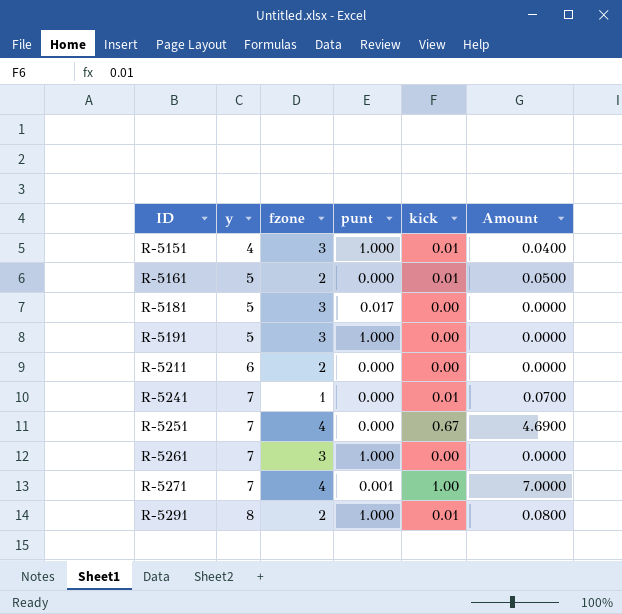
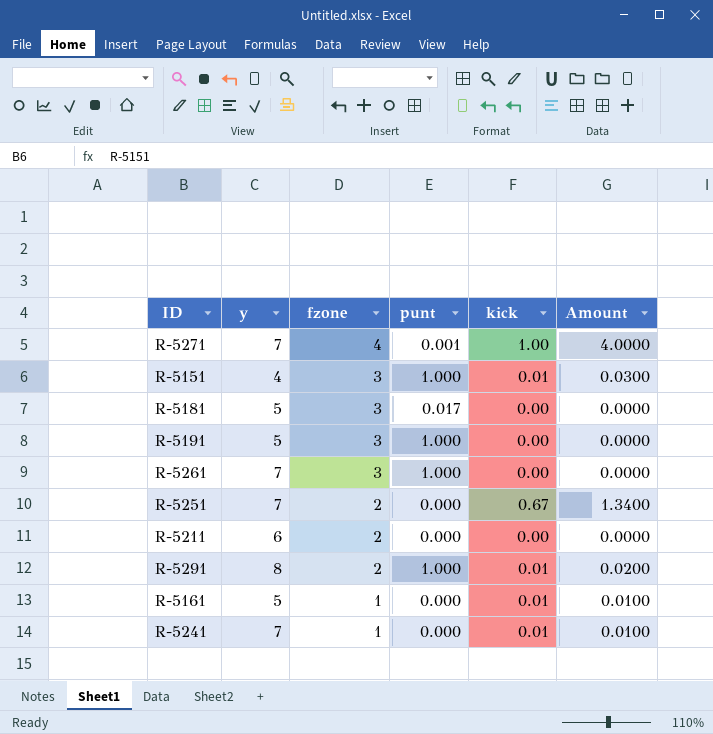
row order: ID ascending -> fzone descending
column Amount | formula: [y] * [kick] -> [fzone] * [kick]
R-5251 | fzone: 4 -> 2
R-5161 | fzone: 2 -> 1

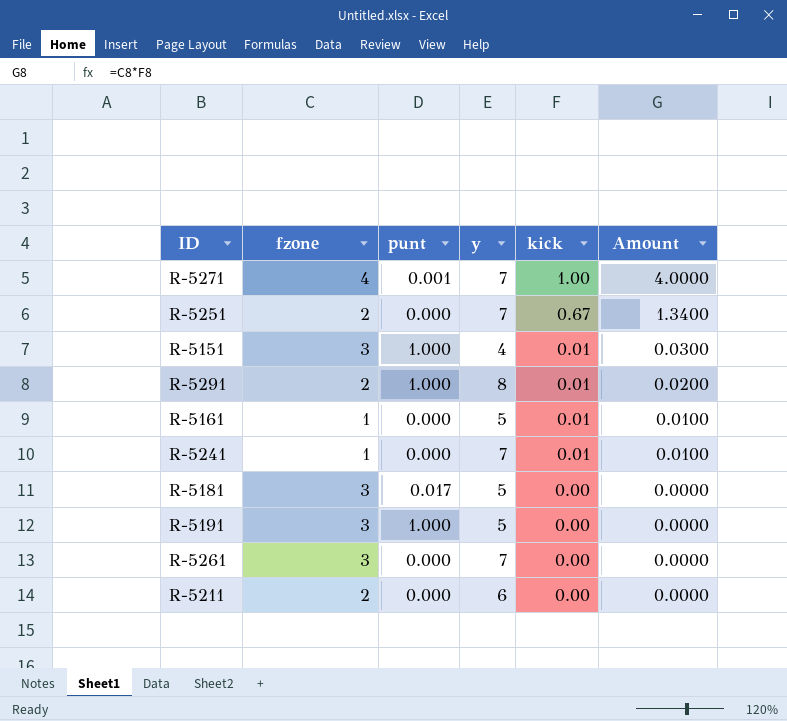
row order: fzone descending -> kick descending
column y | position: 2 -> 4
R-5261 | punt: 1.000 -> 0.000

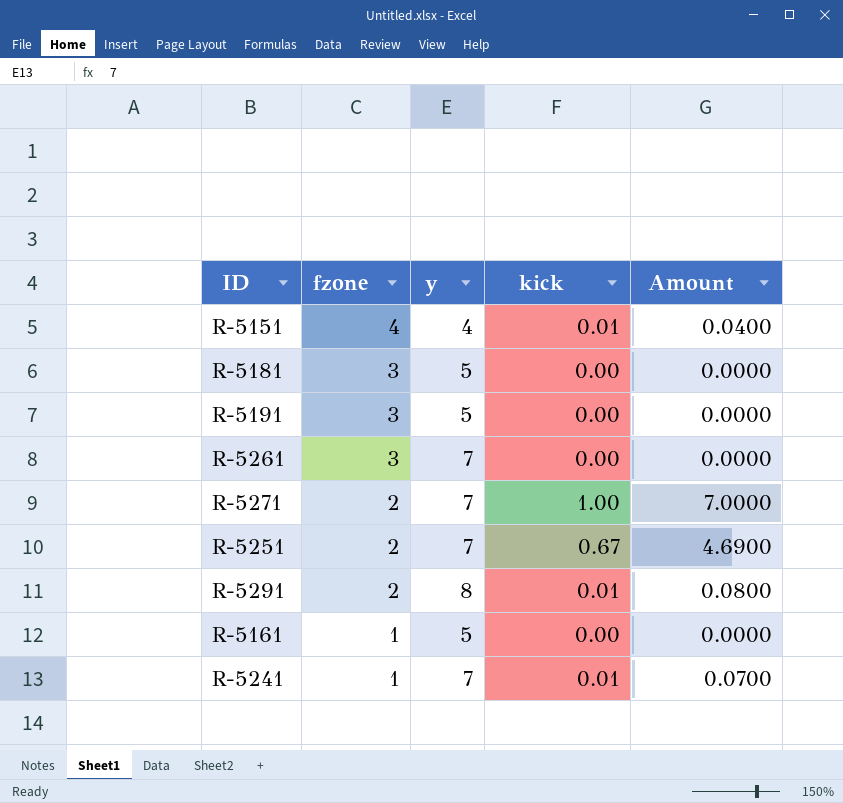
row order: kick descending -> fzone descending
column punt | position: 3 -> none
column Amount | formula: [fzone] * [kick] -> [y] * [kick]
row R-5211: 2 | 0.000 | 6 | 0.00 | 0.0000 -> none
R-5151 | fzone: 3 -> 4
R-5271 | fzone: 4 -> 2
R-5161 | kick: 0.01 -> 0.00

